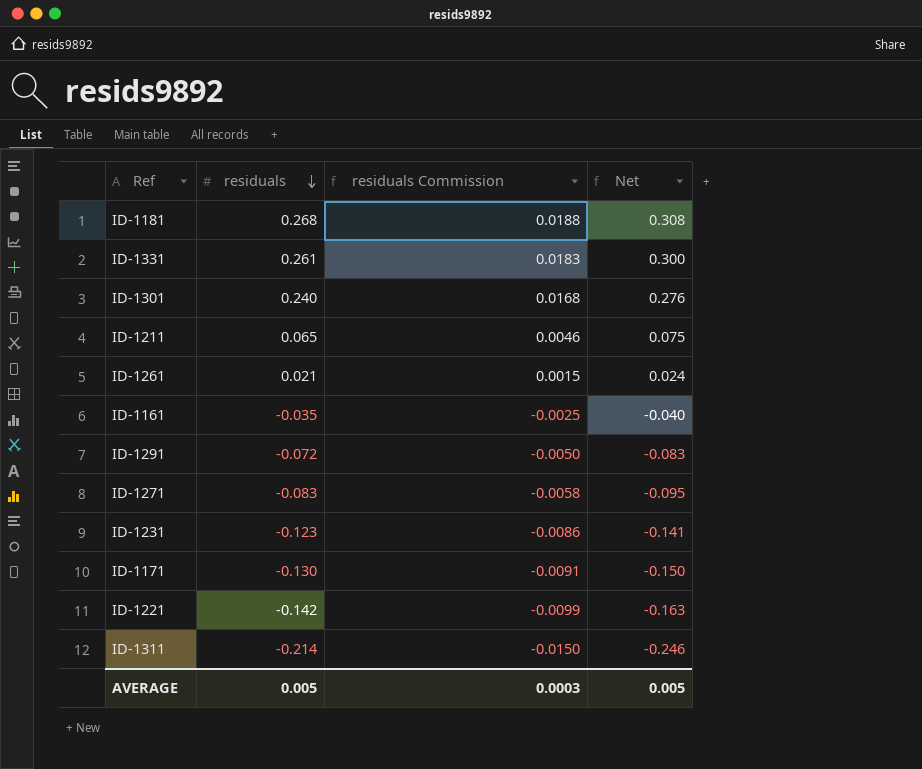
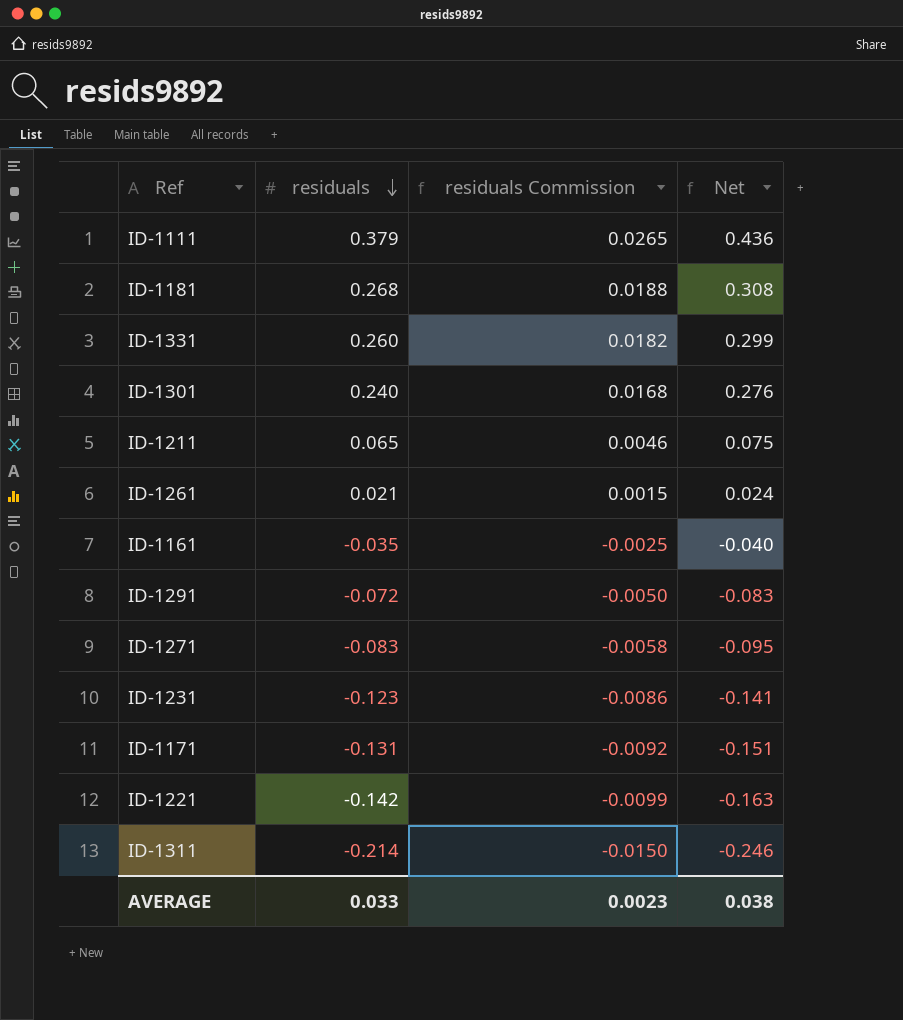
row ID-1111: none -> 0.379 | 0.0265 | 0.436
ID-1331 | residuals: 0.261 -> 0.260
ID-1331 | residuals Commission: 0.0183 -> 0.0182
ID-1331 | Net: 0.300 -> 0.299
ID-1171 | residuals: -0.130 -> -0.131
ID-1171 | residuals Commission: -0.0091 -> -0.0092
ID-1171 | Net: -0.150 -> -0.151
AVERAGE | residuals: 0.005 -> 0.033
AVERAGE | residuals Commission: 0.0003 -> 0.0023
AVERAGE | Net: 0.005 -> 0.038

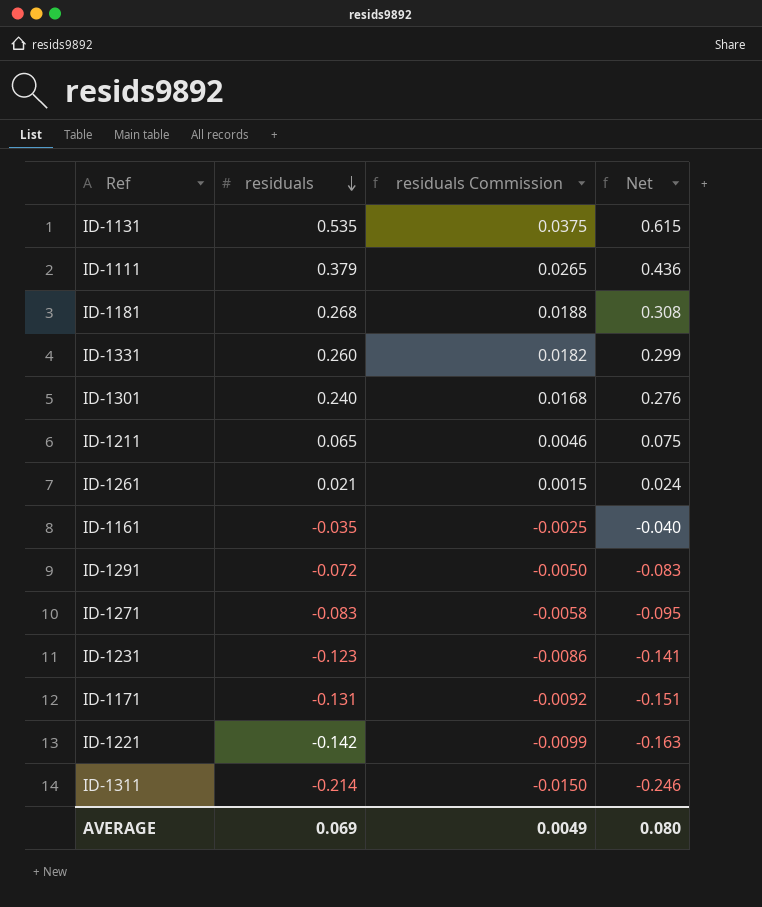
row ID-1131: none -> 0.535 | 0.0375 | 0.615
AVERAGE | residuals: 0.033 -> 0.069
AVERAGE | residuals Commission: 0.0023 -> 0.0049
AVERAGE | Net: 0.038 -> 0.080

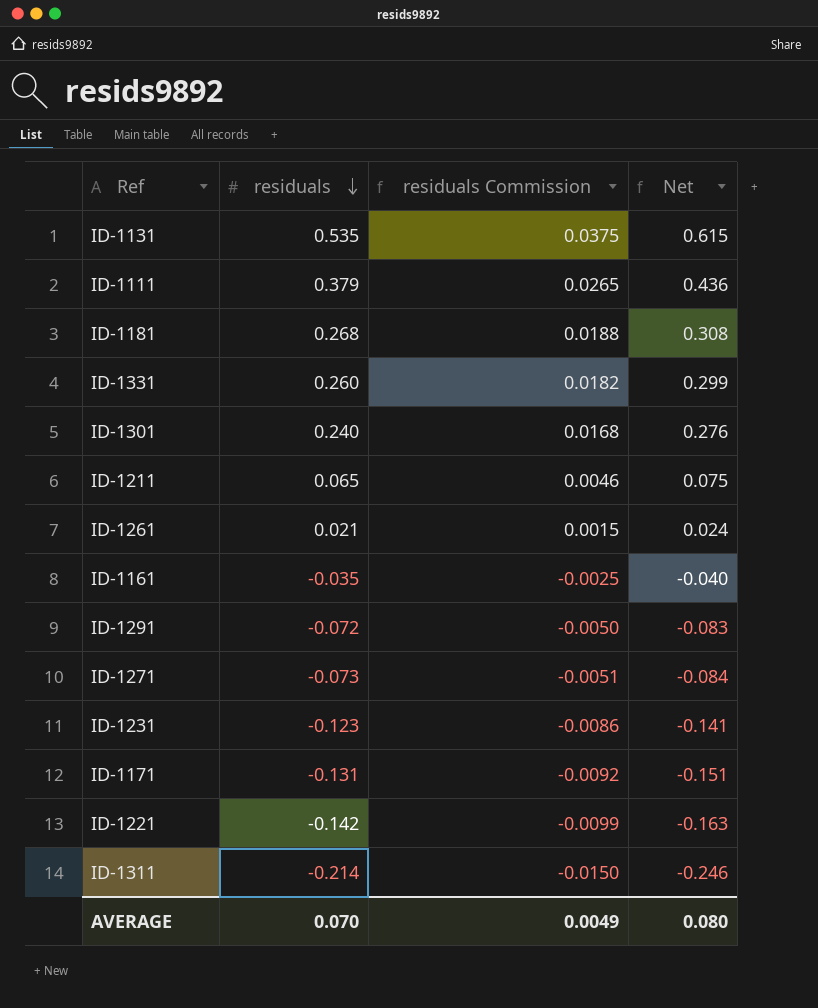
ID-1271 | residuals: -0.083 -> -0.073
ID-1271 | residuals Commission: -0.0058 -> -0.0051
ID-1271 | Net: -0.095 -> -0.084
AVERAGE | residuals: 0.069 -> 0.070

